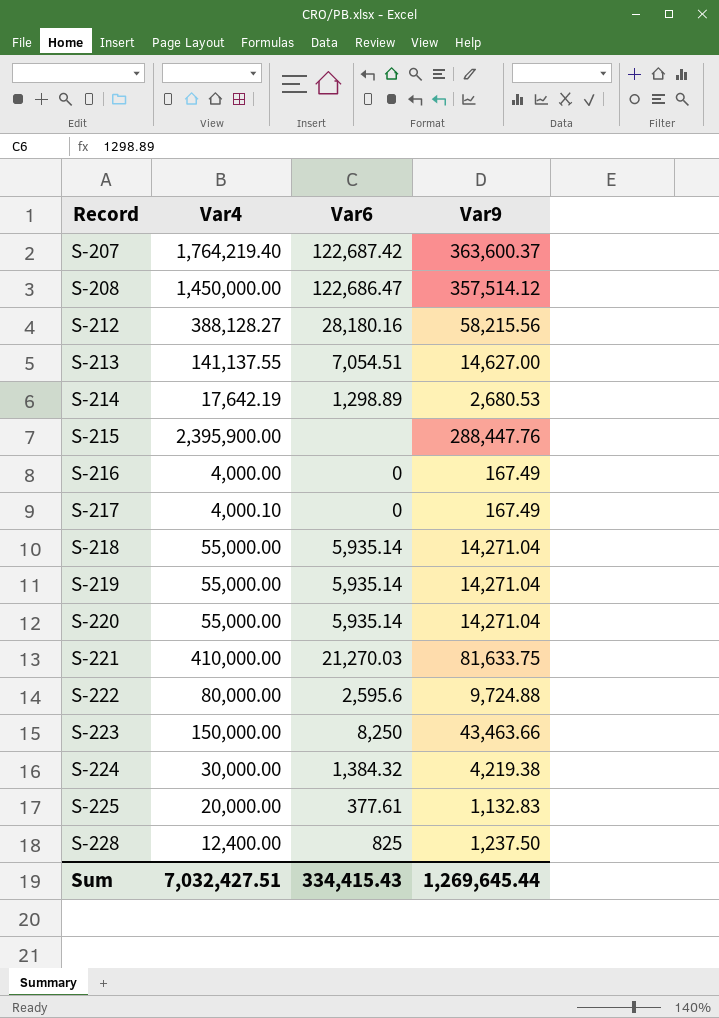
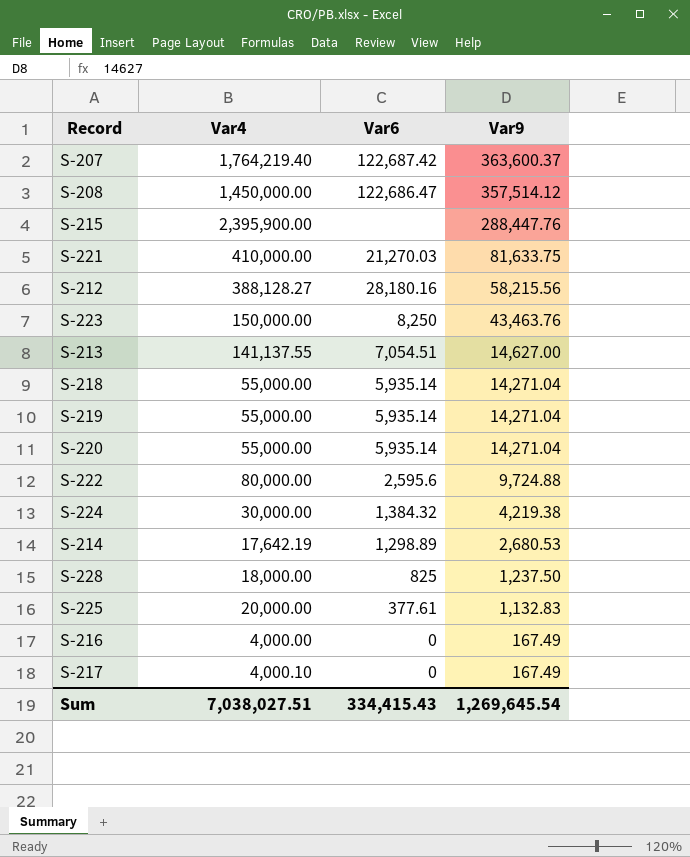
row order: Record ascending -> Var9 descending
S-223 | Var9: 43,463.66 -> 43,463.76
S-228 | Var4: 12,400.00 -> 18,000.00
Sum | Var4: 7,032,427.51 -> 7,038,027.51
Sum | Var9: 1,269,645.44 -> 1,269,645.54

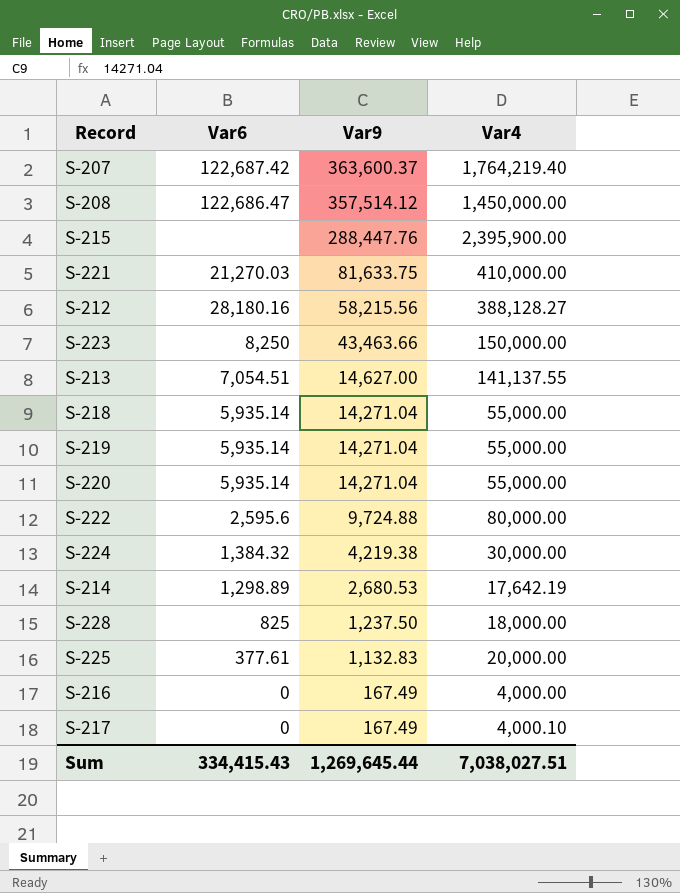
column Var4 | position: 2 -> 4
S-223 | Var9: 43,463.76 -> 43,463.66
Sum | Var9: 1,269,645.54 -> 1,269,645.44

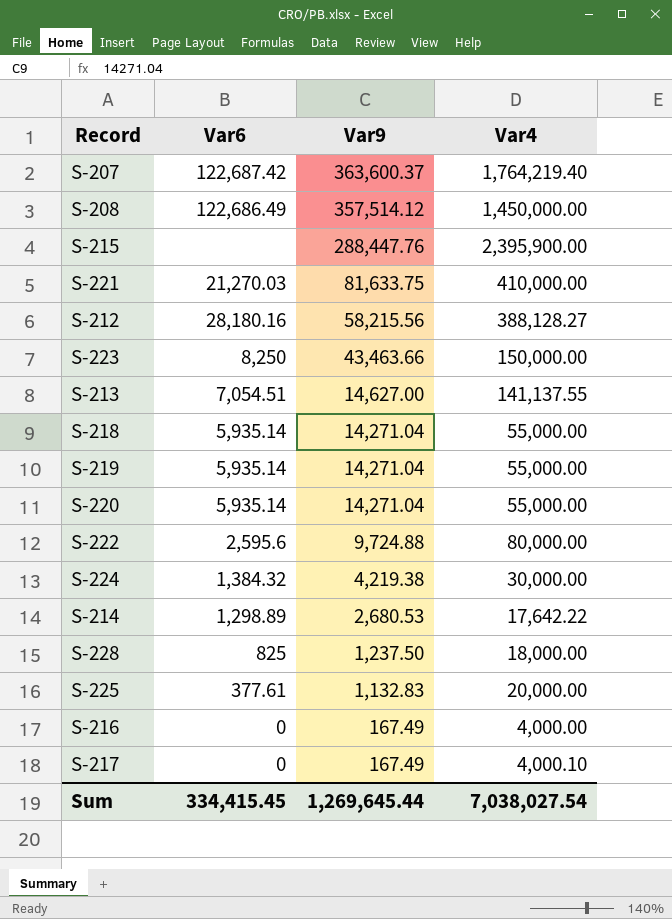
S-208 | Var6: 122,686.47 -> 122,686.49
S-214 | Var4: 17,642.19 -> 17,642.22
Sum | Var6: 334,415.43 -> 334,415.45
Sum | Var4: 7,038,027.51 -> 7,038,027.54

